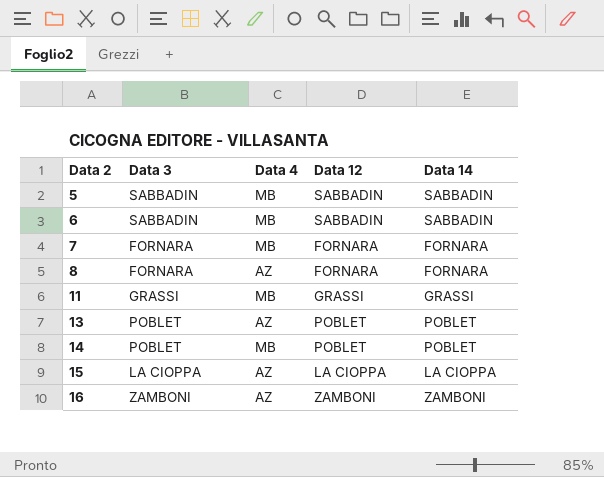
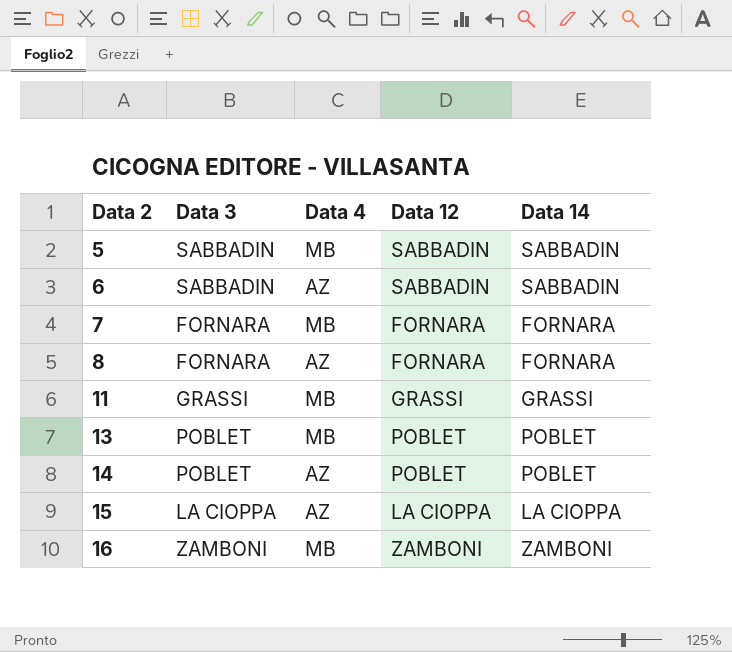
6 | Data 4: MB -> AZ
13 | Data 4: AZ -> MB
14 | Data 4: MB -> AZ
16 | Data 4: AZ -> MB

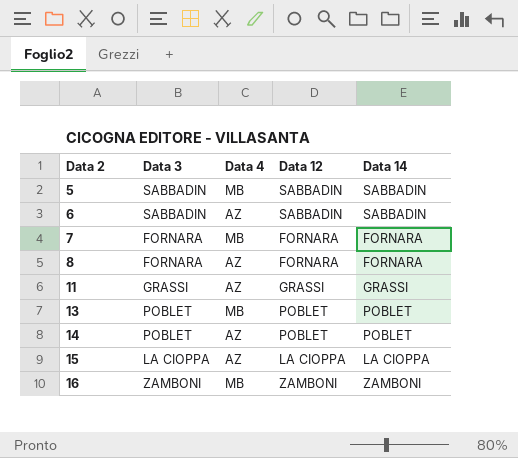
11 | Data 4: MB -> AZ

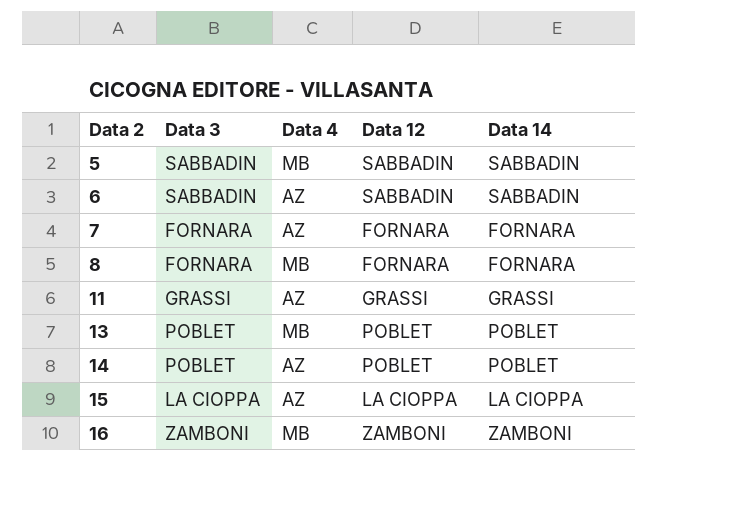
7 | Data 4: MB -> AZ
8 | Data 4: AZ -> MB

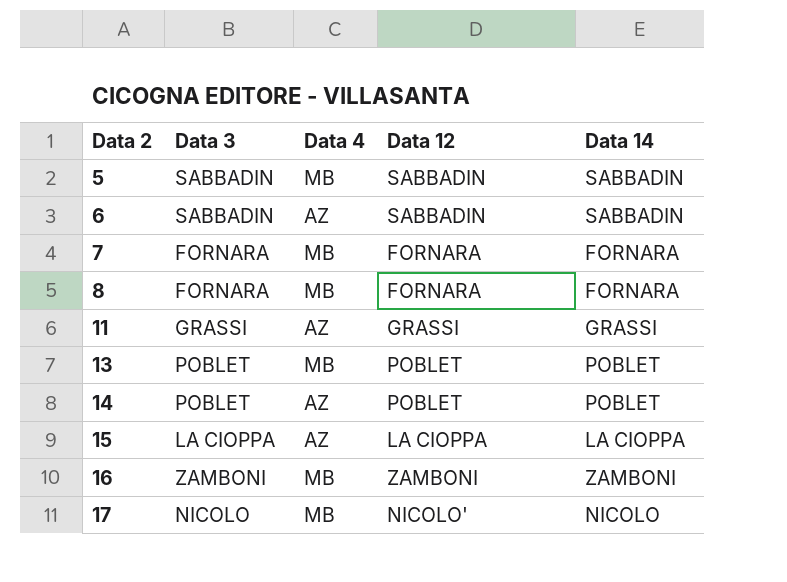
7 | Data 4: AZ -> MB
row 17: none -> NICOLO | MB | NICOLO' | NICOLO

